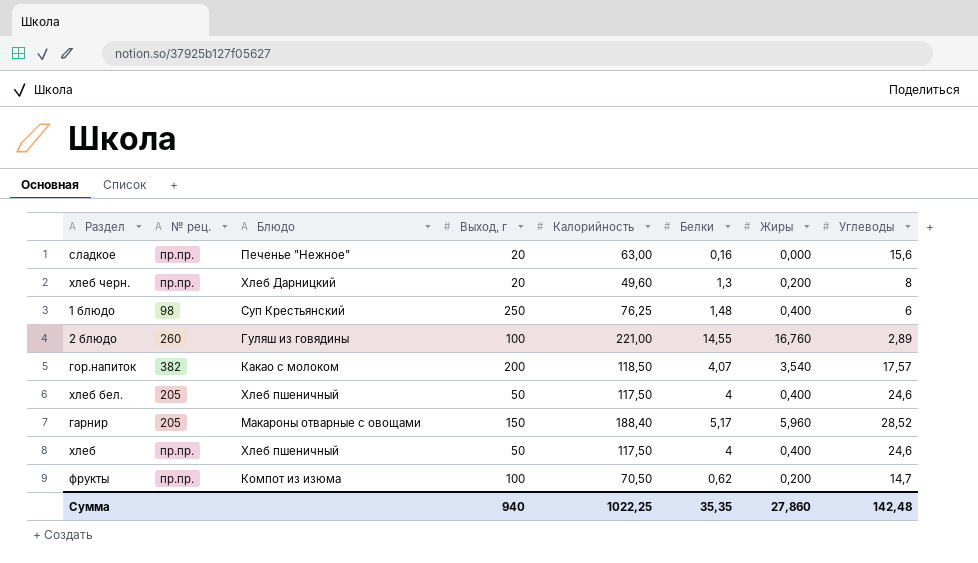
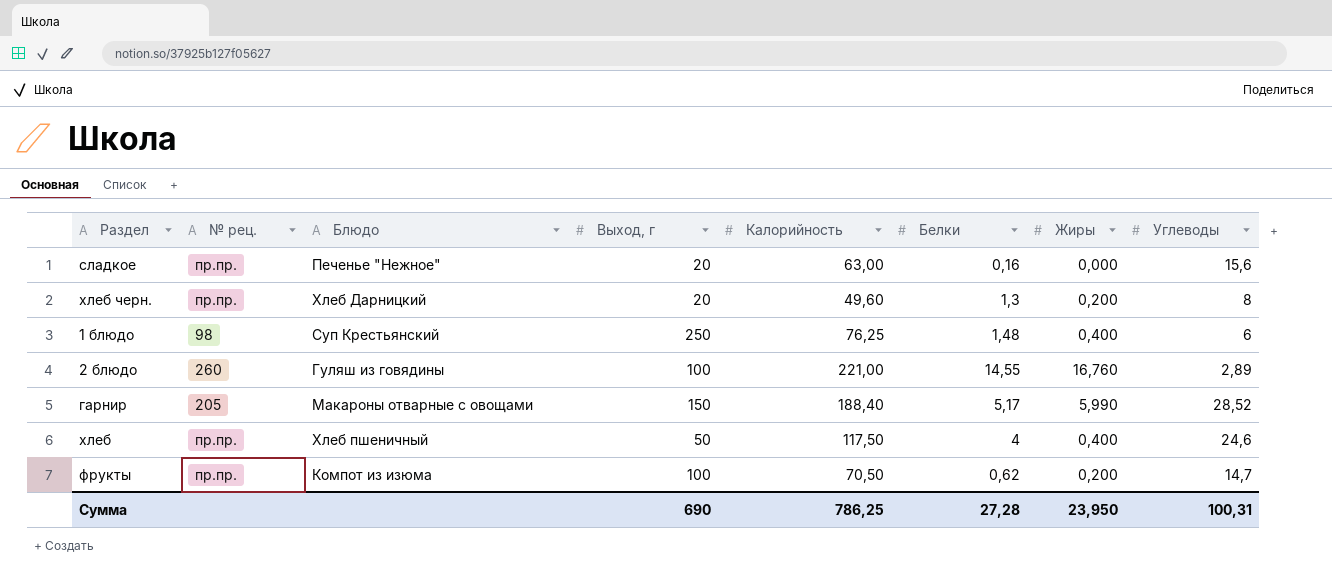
row гор.напиток: 382 | Какао с молоком | 200 | 118,50 | 4,07 | 3,540 | 17,57 -> none
row хлеб бел.: 205 | Хлеб пшеничный | 50 | 117,50 | 4 | 0,400 | 24,6 -> none
гарнир | Жиры: 5,960 -> 5,990
Сумма | Выход, г: 940 -> 690
Сумма | Калорийность: 1022,25 -> 786,25
Сумма | Белки: 35,35 -> 27,28
Сумма | Жиры: 27,860 -> 23,950
Сумма | Углеводы: 142,48 -> 100,31

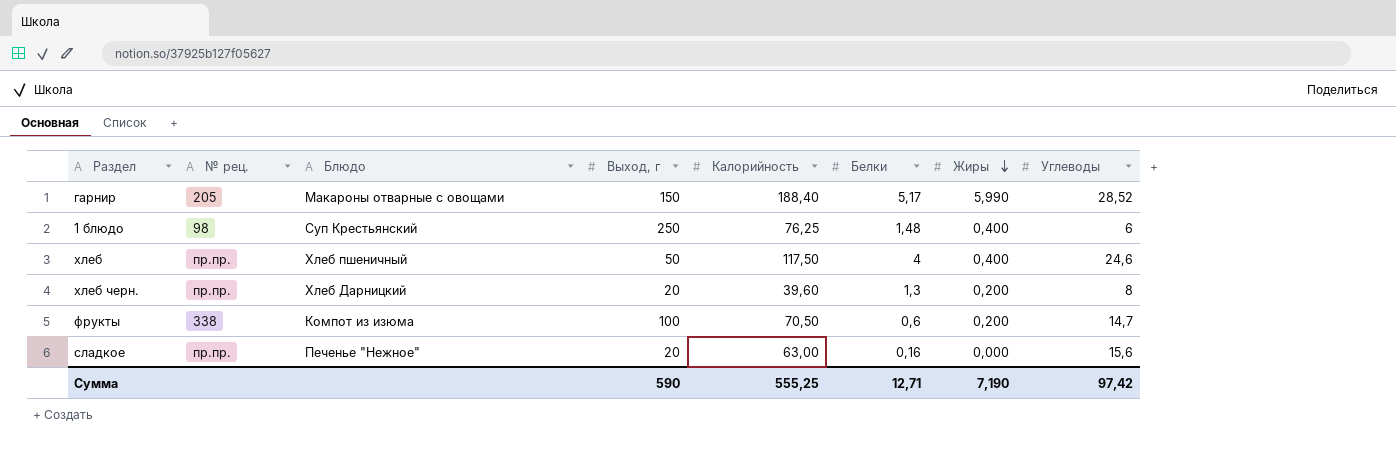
row order: none -> Жиры descending
row 2 блюдо: 260 | Гуляш из говядины | 100 | 221,00 | 14,55 | 16,760 | 2,89 -> none
хлеб черн. | Калорийность: 49,60 -> 39,60
фрукты | № рец.: пр.пр. -> 338
фрукты | Белки: 0,62 -> 0,6
Сумма | Выход, г: 690 -> 590
Сумма | Калорийность: 786,25 -> 555,25
Сумма | Белки: 27,28 -> 12,71
Сумма | Жиры: 23,950 -> 7,190
Сумма | Углеводы: 100,31 -> 97,42

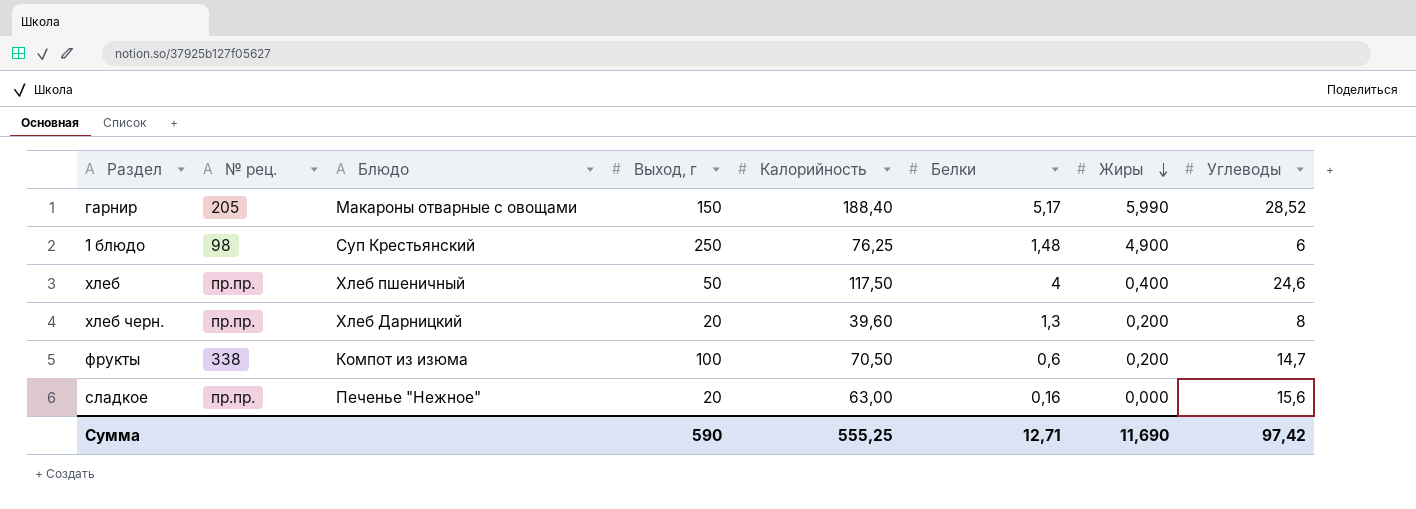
1 блюдо | Жиры: 0,400 -> 4,900
Сумма | Жиры: 7,190 -> 11,690

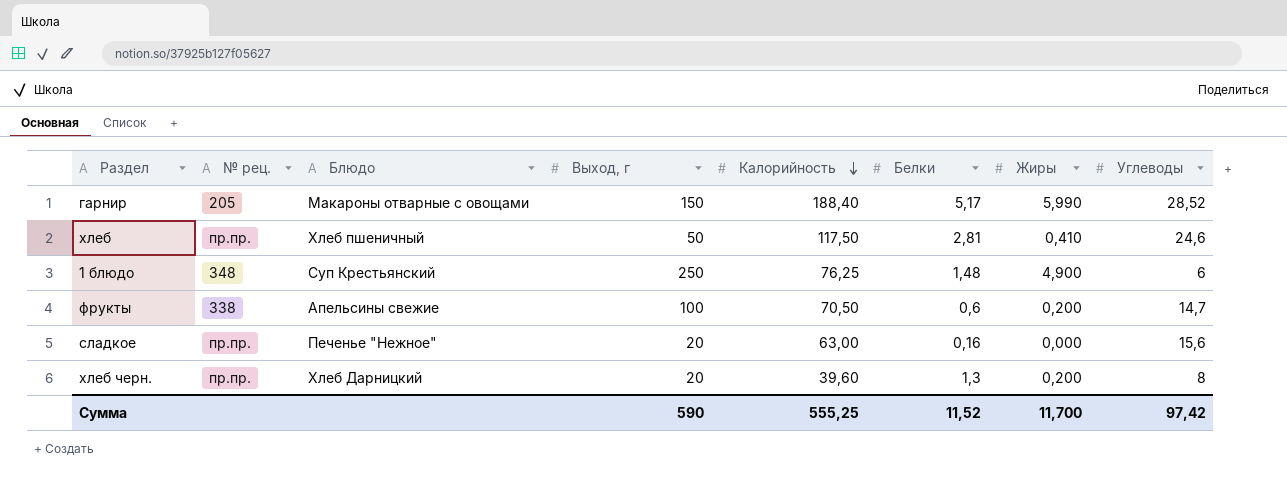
row order: Жиры descending -> Калорийность descending
хлеб | Белки: 4 -> 2,81
хлеб | Жиры: 0,400 -> 0,410
1 блюдо | № рец.: 98 -> 348
фрукты | Блюдо: Компот из изюма -> Апельсины свежие
Сумма | Белки: 12,71 -> 11,52
Сумма | Жиры: 11,690 -> 11,700

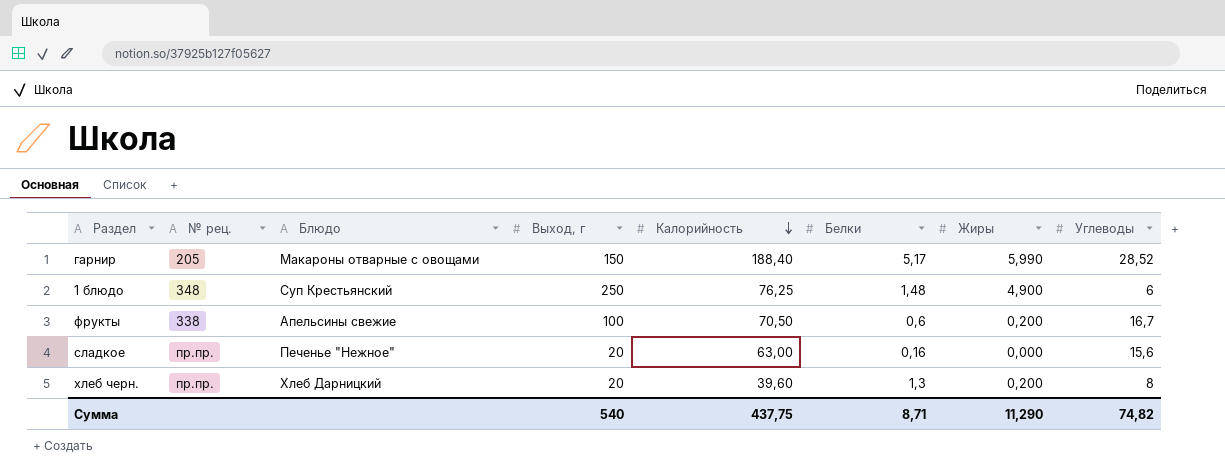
row хлеб: пр.пр. | Хлеб пшеничный | 50 | 117,50 | 2,81 | 0,410 | 24,6 -> none
фрукты | Углеводы: 14,7 -> 16,7
Сумма | Выход, г: 590 -> 540
Сумма | Калорийность: 555,25 -> 437,75
Сумма | Белки: 11,52 -> 8,71
Сумма | Жиры: 11,700 -> 11,290
Сумма | Углеводы: 97,42 -> 74,82

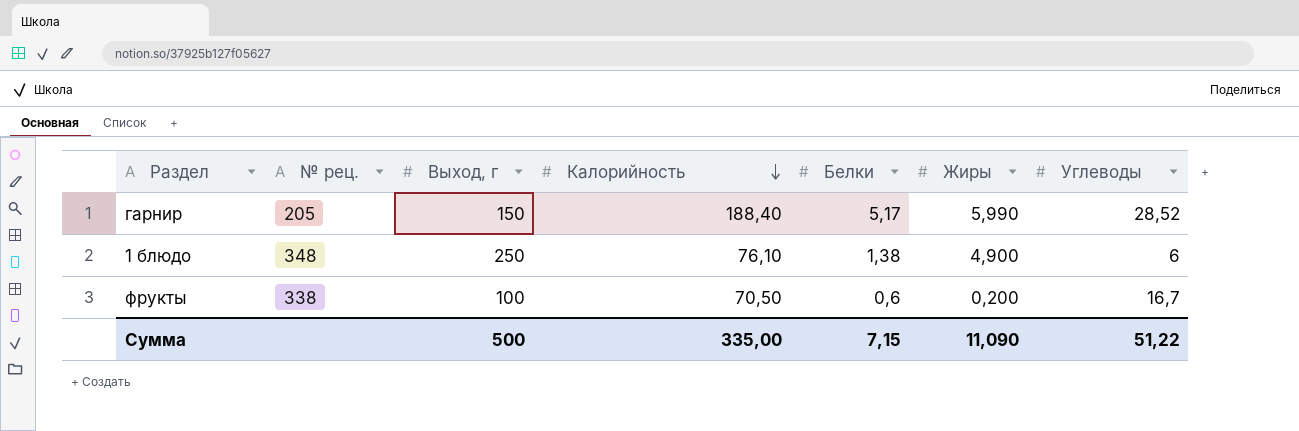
column Блюдо | position: 3 -> none
row сладкое: пр.пр. | Печенье "Нежное" | 20 | 63,00 | 0,16 | 0,000 | 15,6 -> none
row хлеб черн.: пр.пр. | Хлеб Дарницкий | 20 | 39,60 | 1,3 | 0,200 | 8 -> none
1 блюдо | Калорийность: 76,25 -> 76,10
1 блюдо | Белки: 1,48 -> 1,38
Сумма | Выход, г: 540 -> 500
Сумма | Калорийность: 437,75 -> 335,00
Сумма | Белки: 8,71 -> 7,15
Сумма | Жиры: 11,290 -> 11,090
Сумма | Углеводы: 74,82 -> 51,22

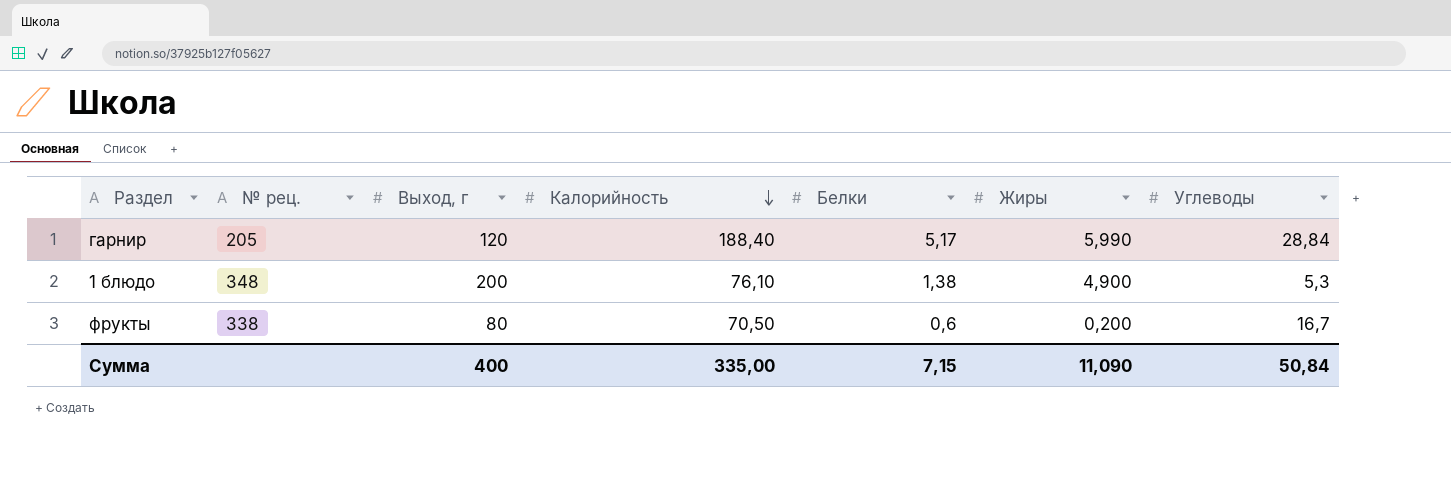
гарнир | Выход, г: 150 -> 120
гарнир | Углеводы: 28,52 -> 28,84
1 блюдо | Выход, г: 250 -> 200
1 блюдо | Углеводы: 6 -> 5,3
фрукты | Выход, г: 100 -> 80
Сумма | Выход, г: 500 -> 400
Сумма | Углеводы: 51,22 -> 50,84

